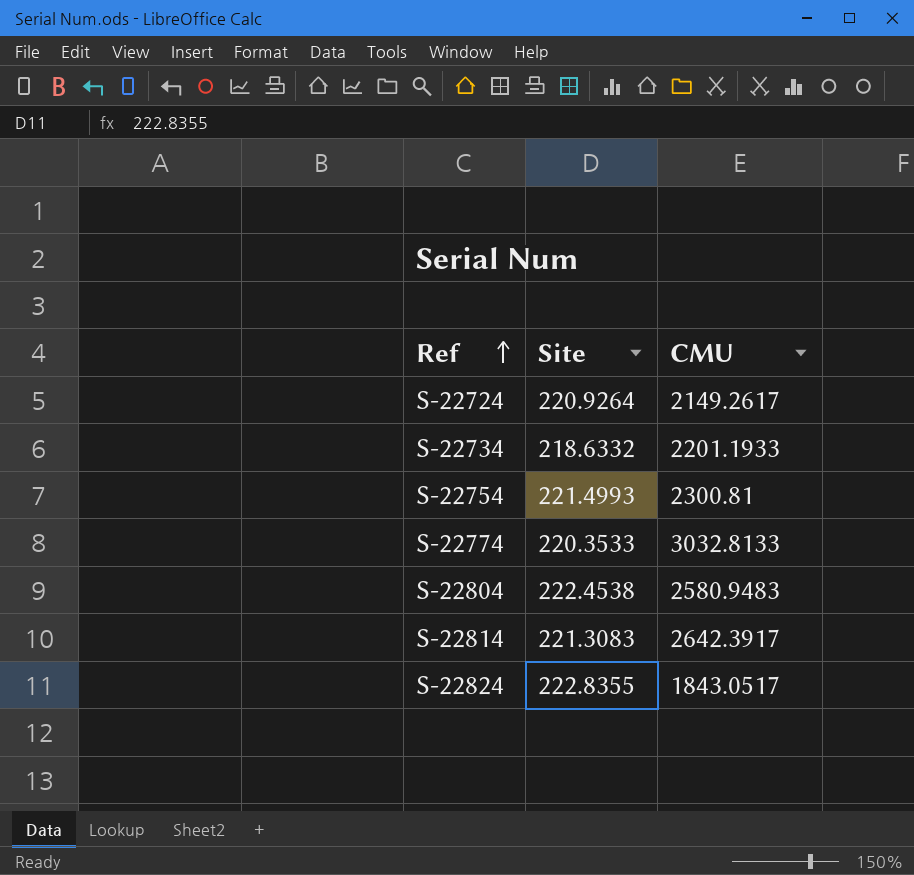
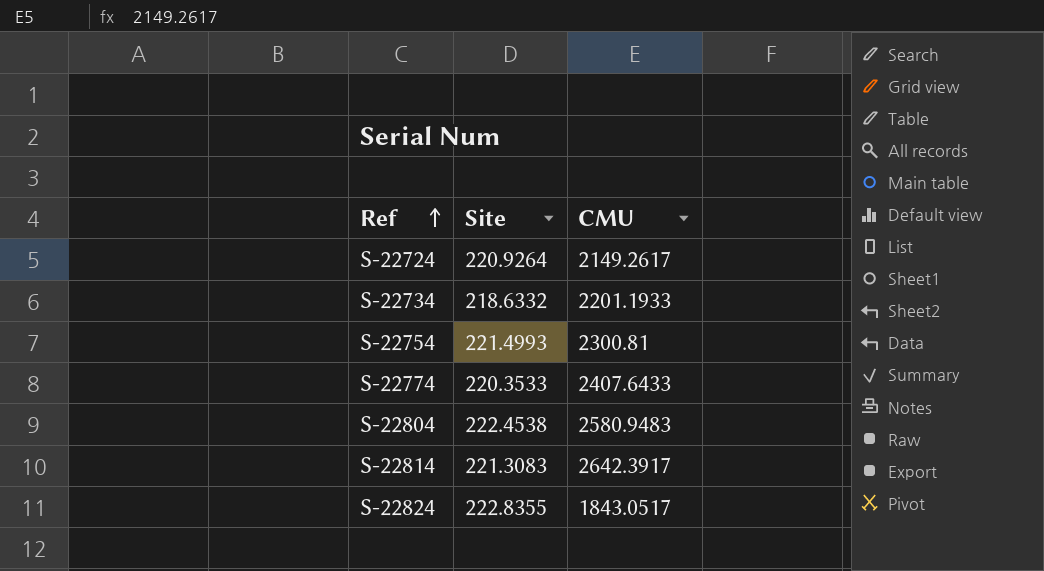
S-22774 | CMU: 3032.8133 -> 2407.6433

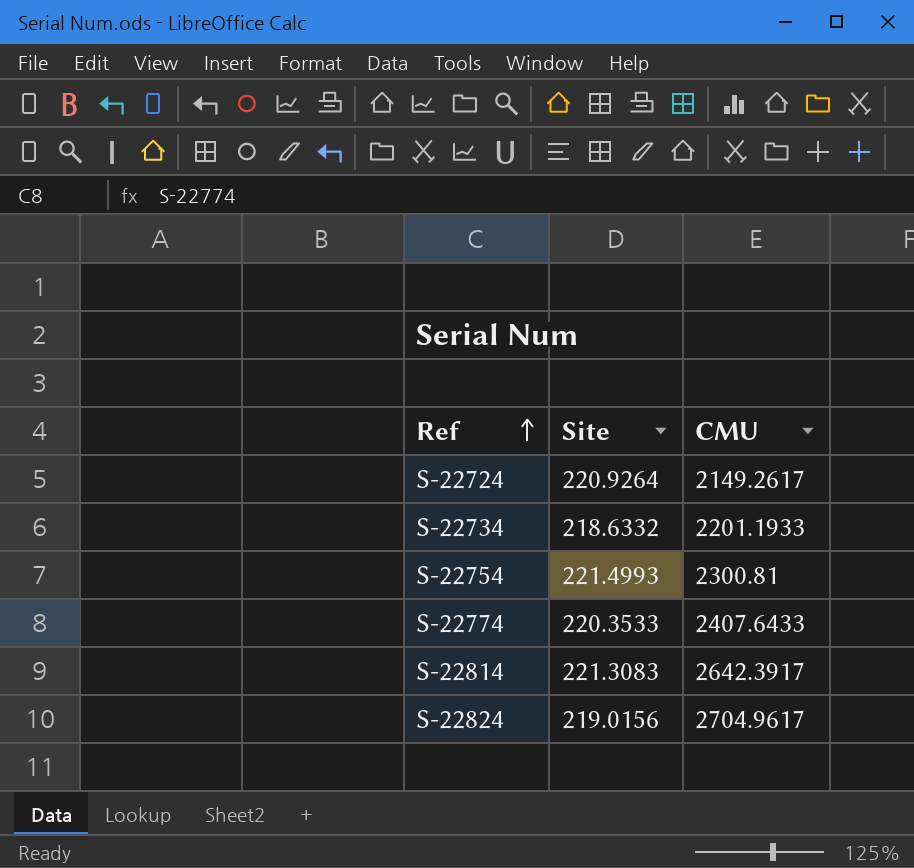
row S-22804: 222.4538 | 2580.9483 -> none
S-22824 | Site: 222.8355 -> 219.0156
S-22824 | CMU: 1843.0517 -> 2704.9617

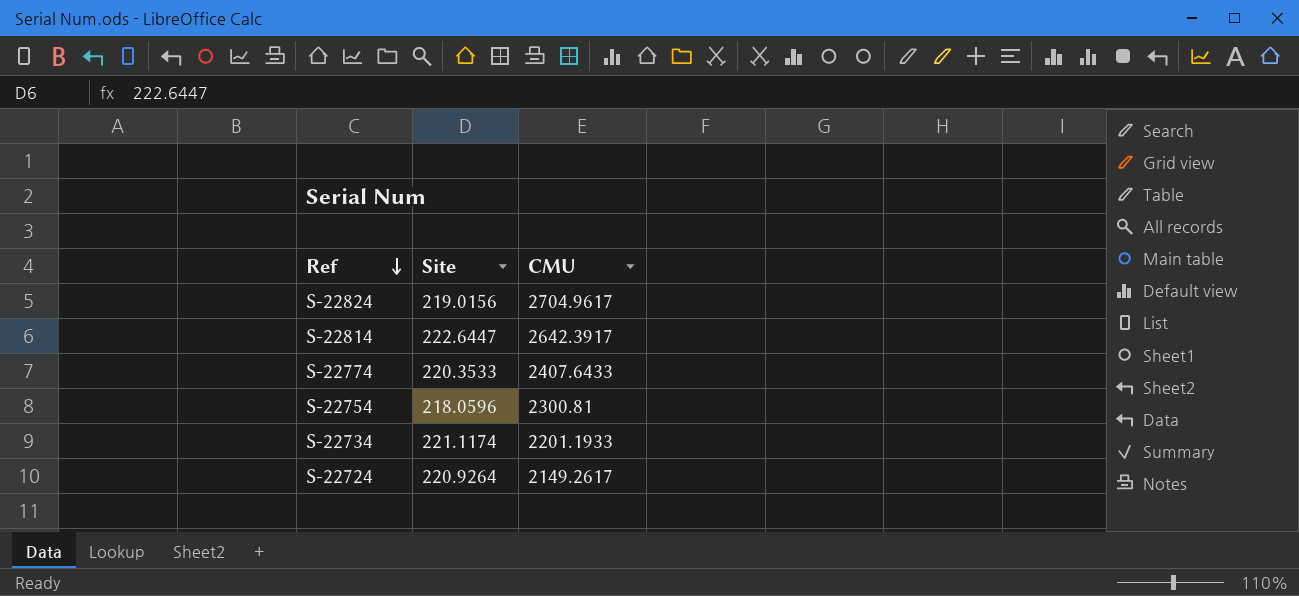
row order: Ref ascending -> Ref descending
S-22814 | Site: 221.3083 -> 222.6447
S-22754 | Site: 221.4993 -> 218.0596
S-22734 | Site: 218.6332 -> 221.1174

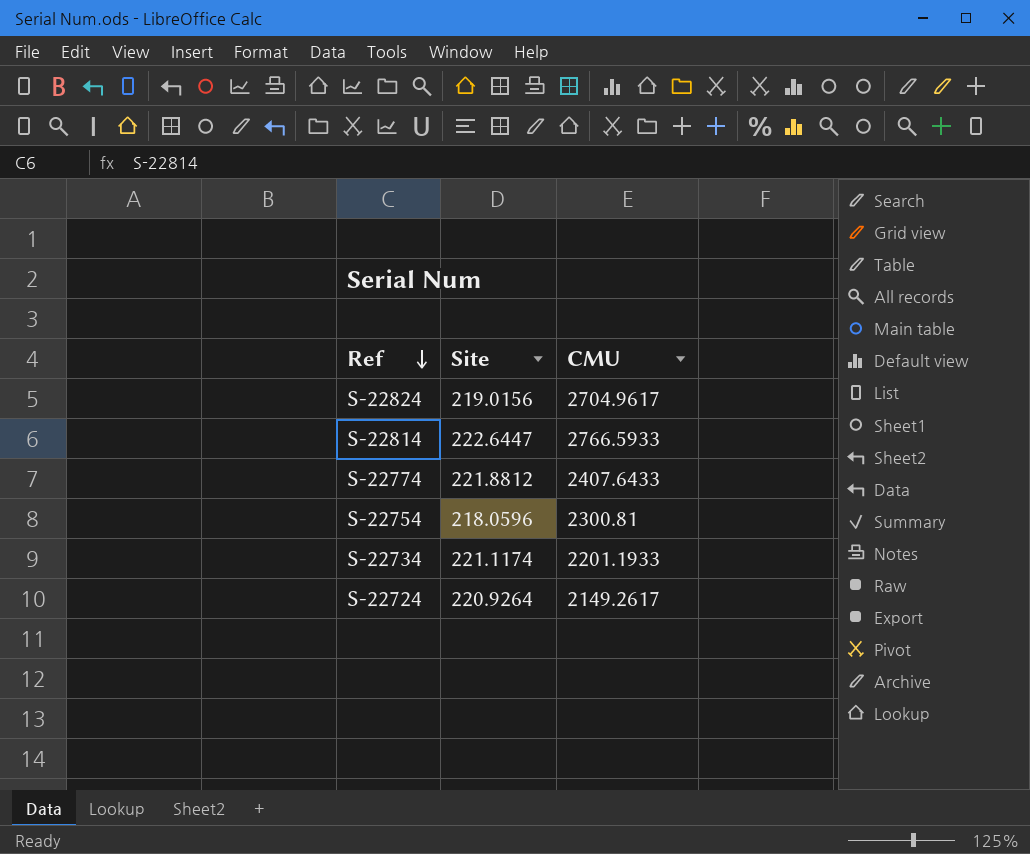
S-22814 | CMU: 2642.3917 -> 2766.5933
S-22774 | Site: 220.3533 -> 221.8812

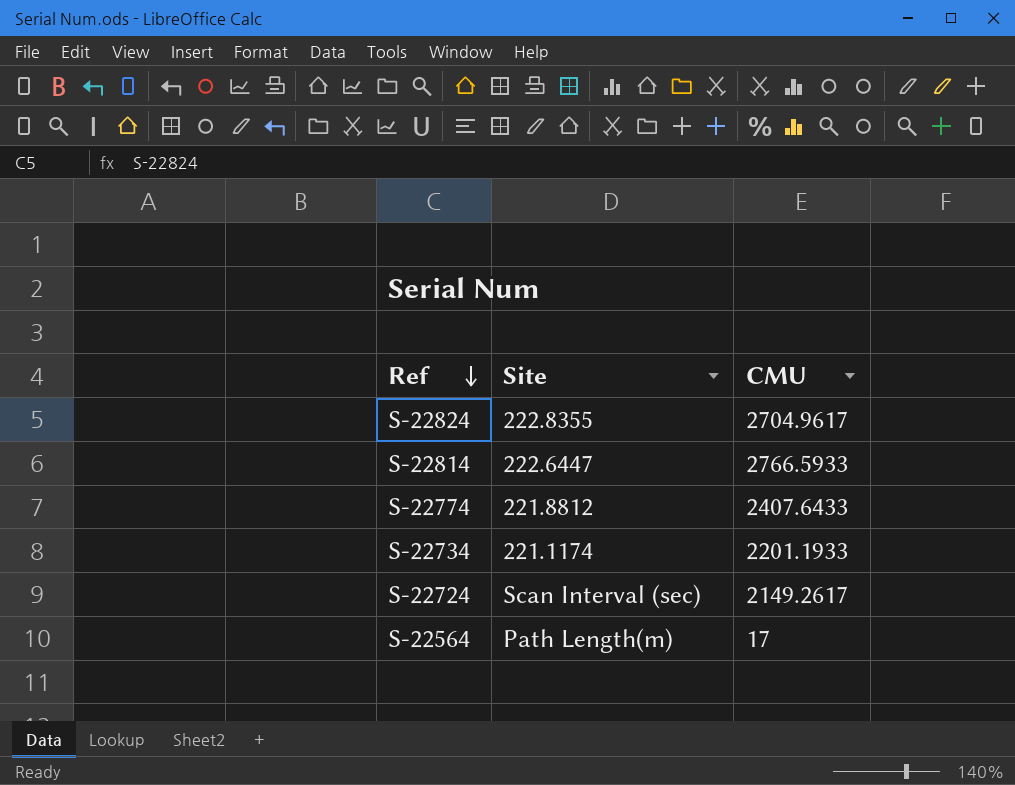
row S-22754: 218.0596 | 2300.81 -> none
S-22824 | Site: 219.0156 -> 222.8355
S-22724 | Site: 220.9264 -> Scan Interval (sec)
row S-22564: none -> Path Length(m) | 17

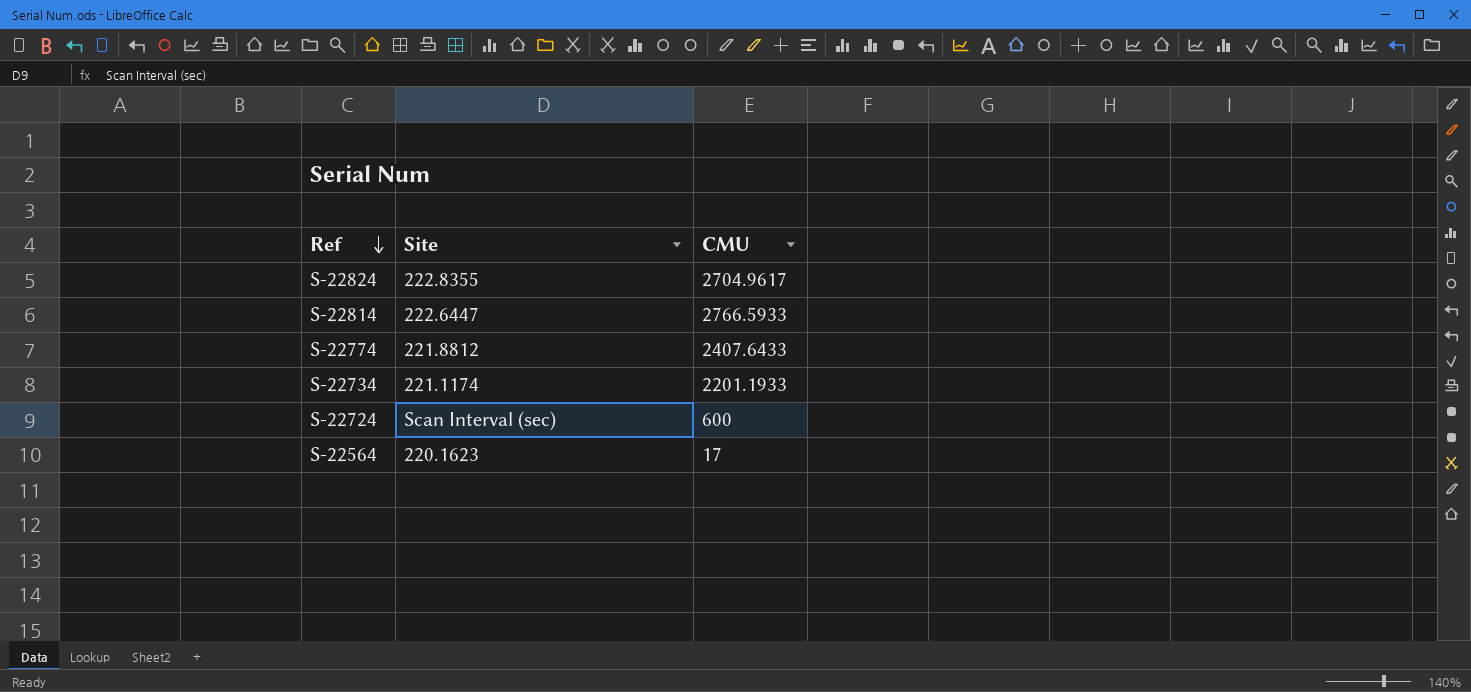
S-22724 | CMU: 2149.2617 -> 600
S-22564 | Site: Path Length(m) -> 220.1623

